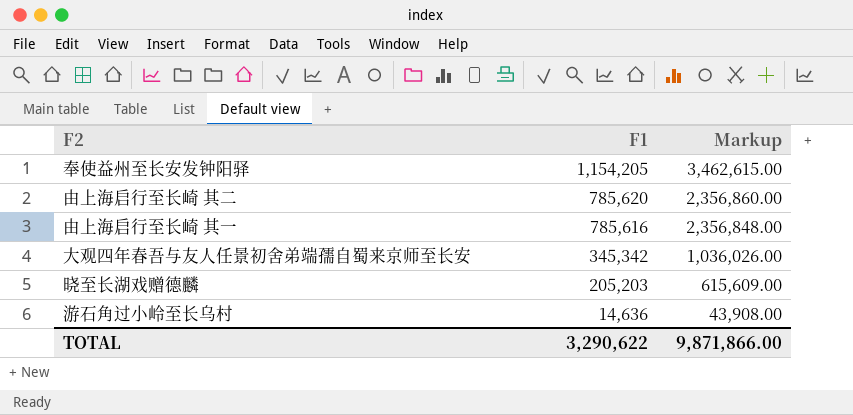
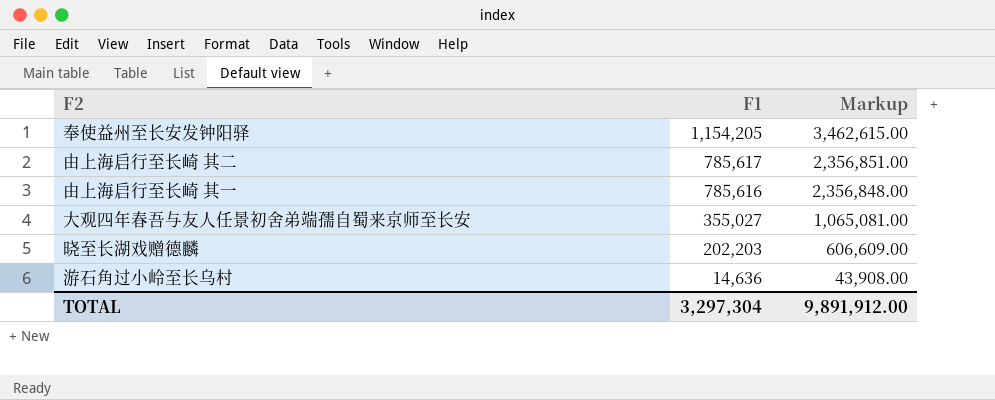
由上海启行至长崎 其二 | F1: 785,620 -> 785,617
由上海启行至长崎 其二 | Markup: 2,356,860.00 -> 2,356,851.00
大观四年春吾与友人任景初舍弟端孺自蜀来京师至长安 | F1: 345,342 -> 355,027
大观四年春吾与友人任景初舍弟端孺自蜀来京师至长安 | Markup: 1,036,026.00 -> 1,065,081.00
晓至长湖戏赠德麟 | F1: 205,203 -> 202,203
晓至长湖戏赠德麟 | Markup: 615,609.00 -> 606,609.00
TOTAL | F1: 3,290,622 -> 3,297,304
TOTAL | Markup: 9,871,866.00 -> 9,891,912.00

